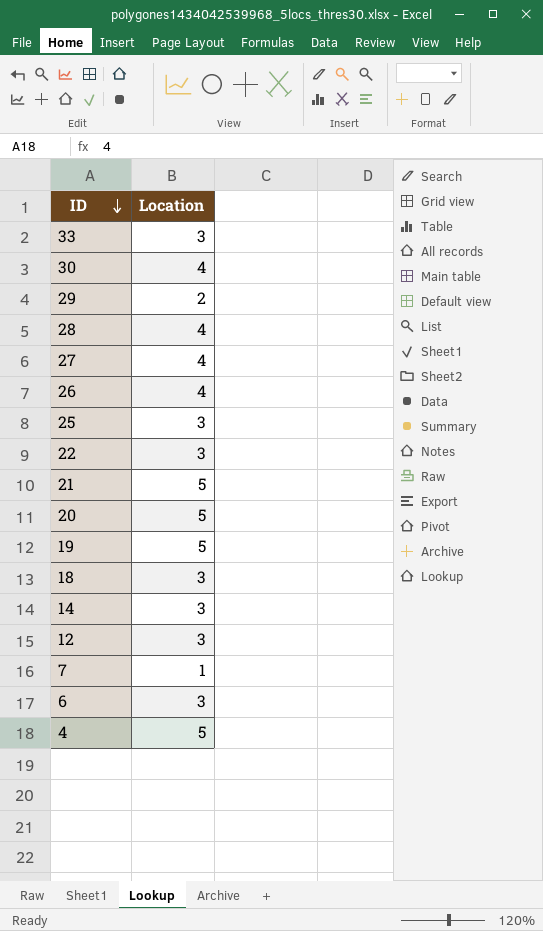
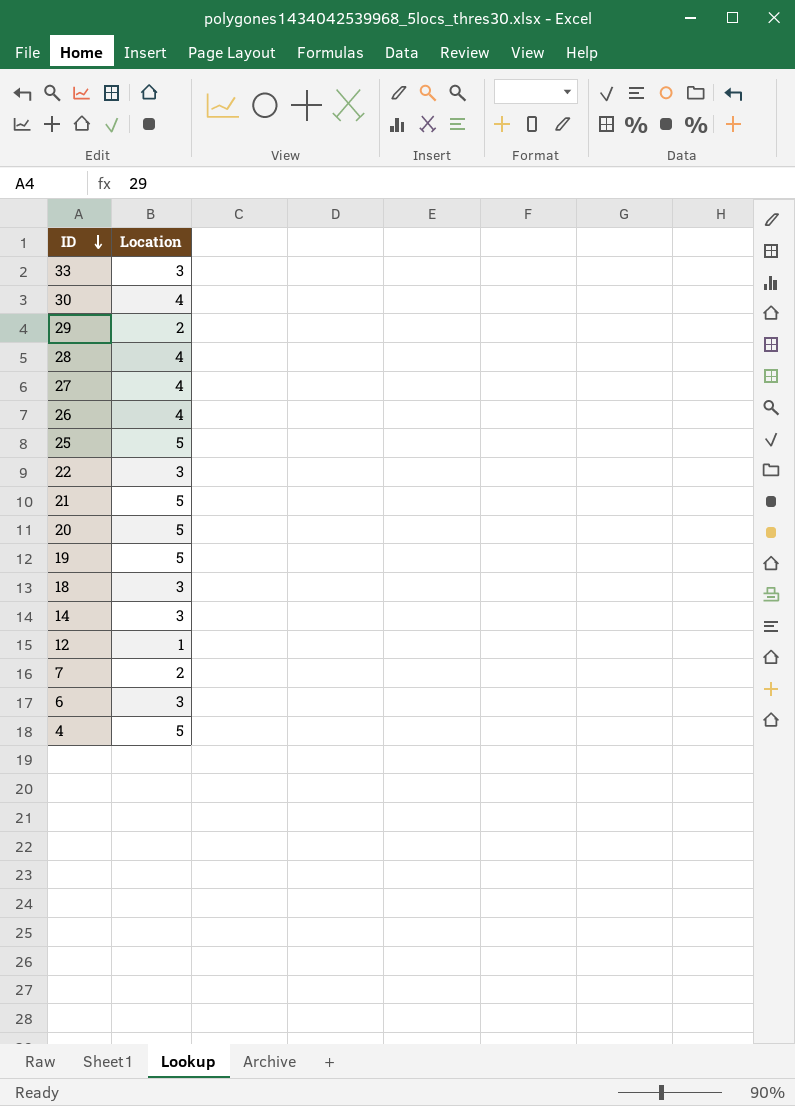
25 | Location: 3 -> 5
12 | Location: 3 -> 1
7 | Location: 1 -> 2

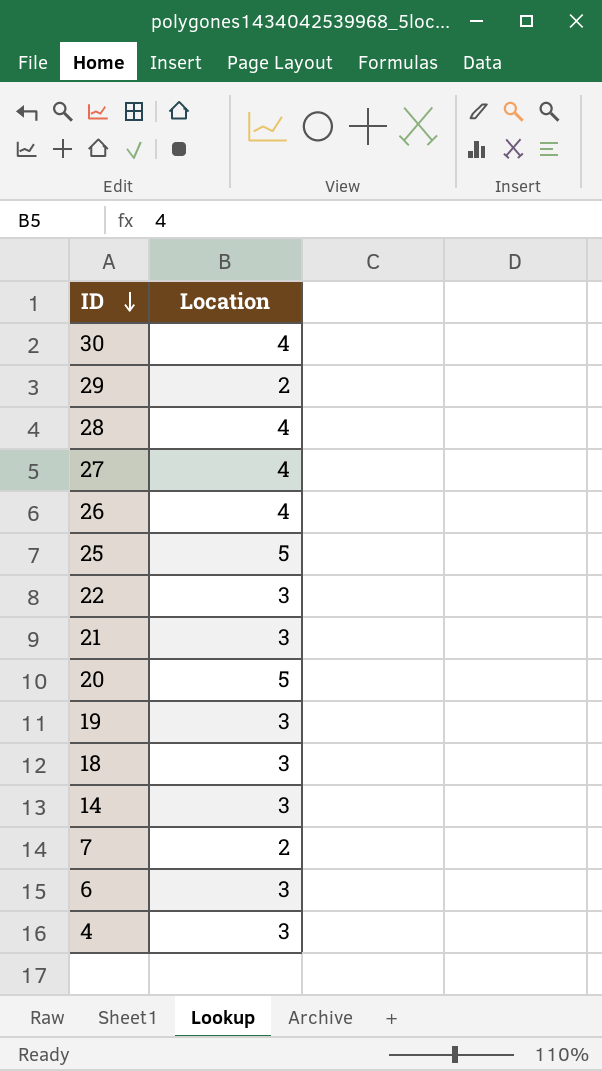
row 33: 3 -> none
row 12: 1 -> none
21 | Location: 5 -> 3
19 | Location: 5 -> 3
4 | Location: 5 -> 3

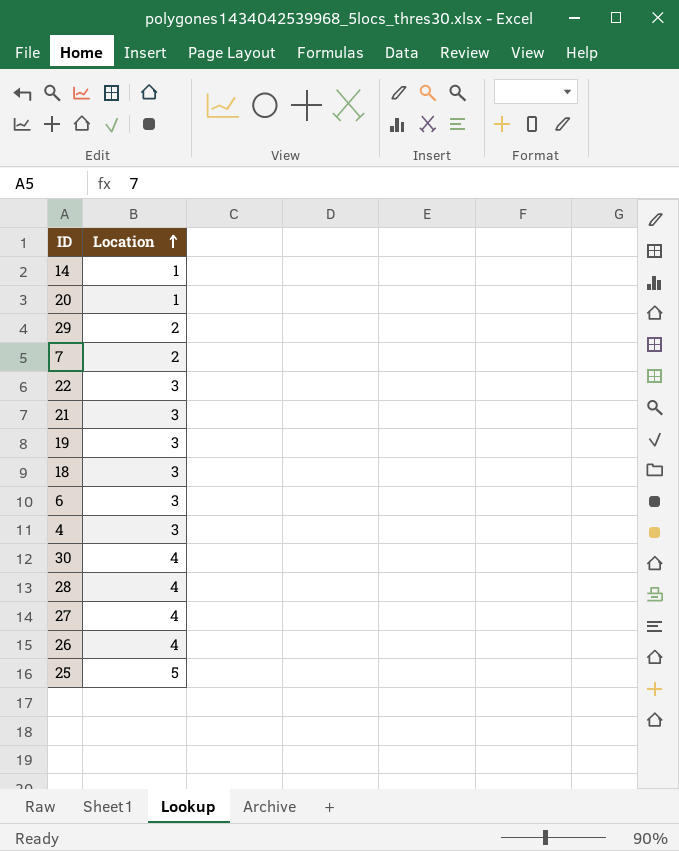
row order: ID descending -> Location ascending
14 | Location: 3 -> 1
20 | Location: 5 -> 1

